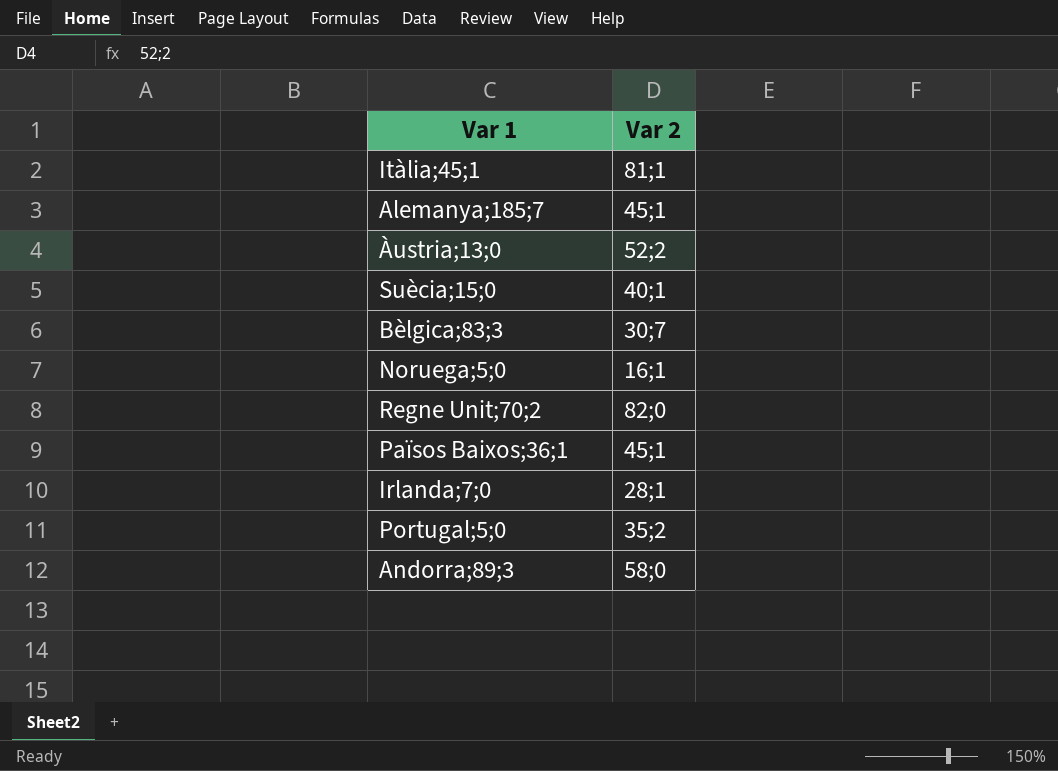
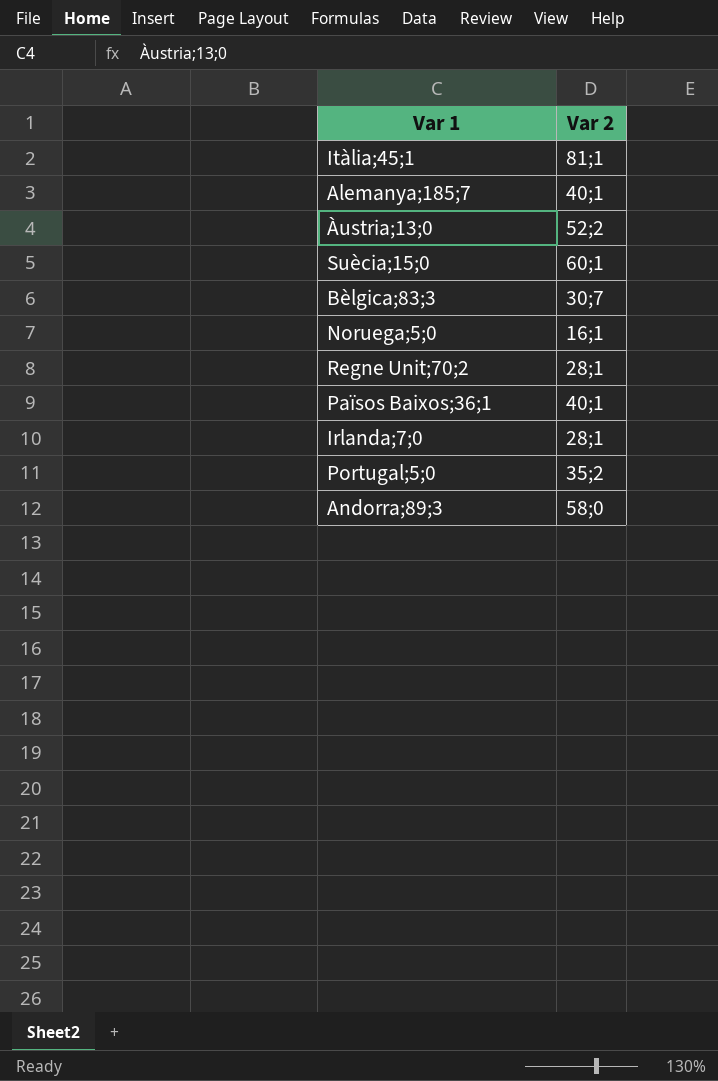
Alemanya;185;7 | Var 2: 45;1 -> 40;1
Suècia;15;0 | Var 2: 40;1 -> 60;1
Regne Unit;70;2 | Var 2: 82;0 -> 28;1
Països Baixos;36;1 | Var 2: 45;1 -> 40;1

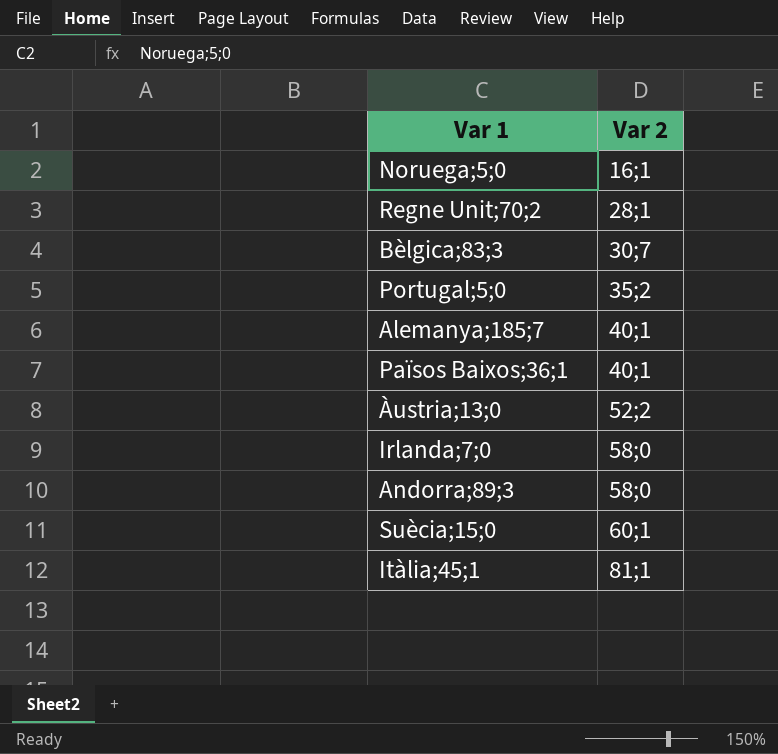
row order: none -> Var 2 ascending
Irlanda;7;0 | Var 2: 28;1 -> 58;0

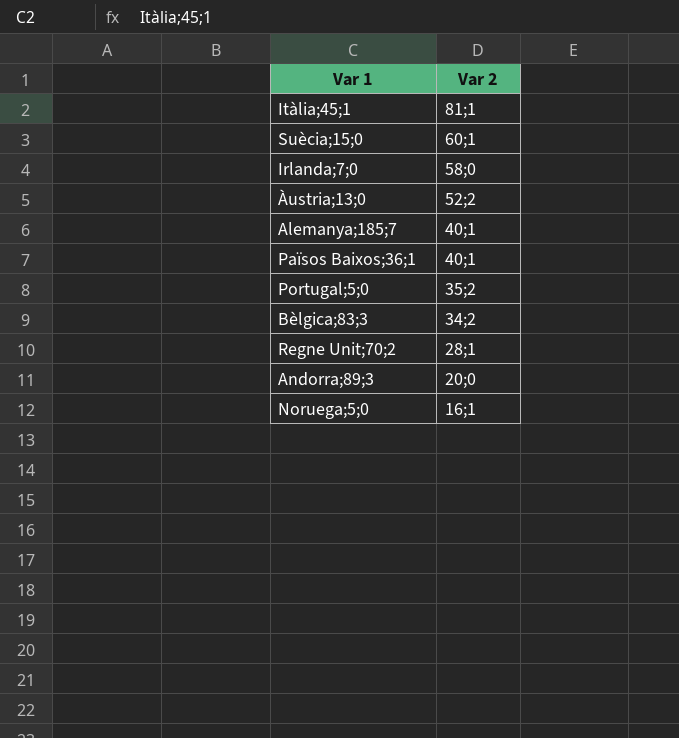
row order: Var 2 ascending -> Var 2 descending
Bèlgica;83;3 | Var 2: 30;7 -> 34;2
Andorra;89;3 | Var 2: 58;0 -> 20;0

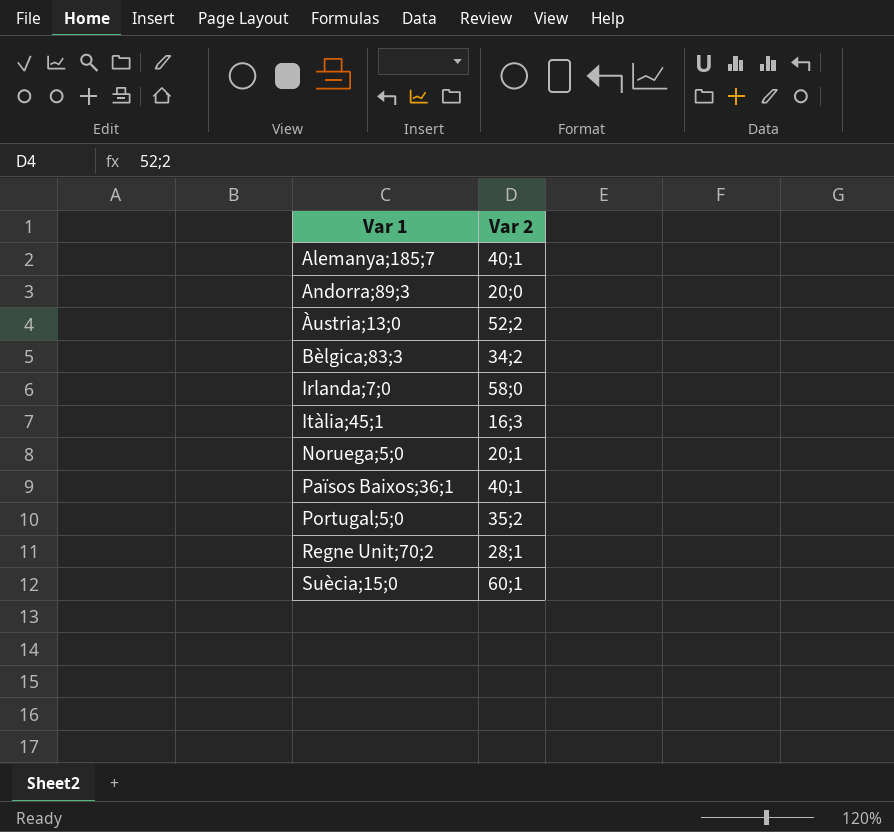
row order: Var 2 descending -> Var 1 ascending
Itàlia;45;1 | Var 2: 81;1 -> 16;3
Noruega;5;0 | Var 2: 16;1 -> 20;1

